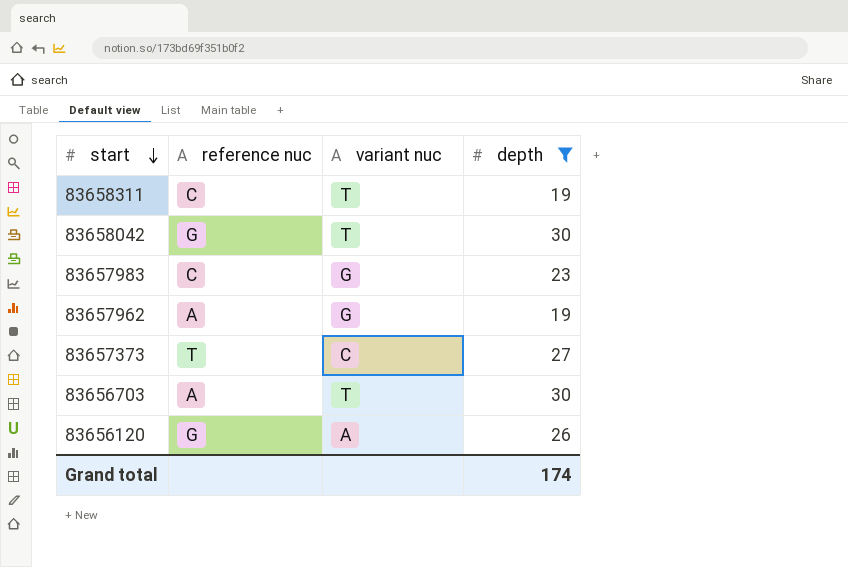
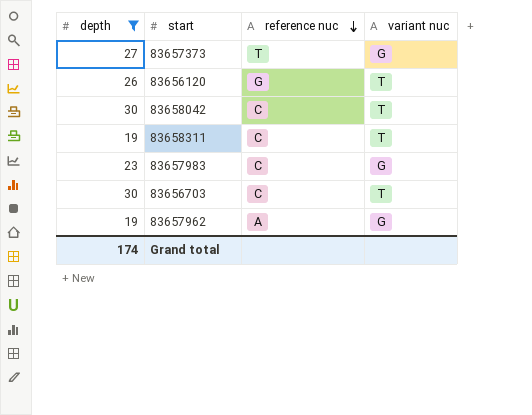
row order: start descending -> reference nuc descending
column depth | position: 4 -> 1
83657373 | variant nuc: C -> G
83656120 | variant nuc: A -> T
83658042 | reference nuc: G -> C
83656703 | reference nuc: A -> C

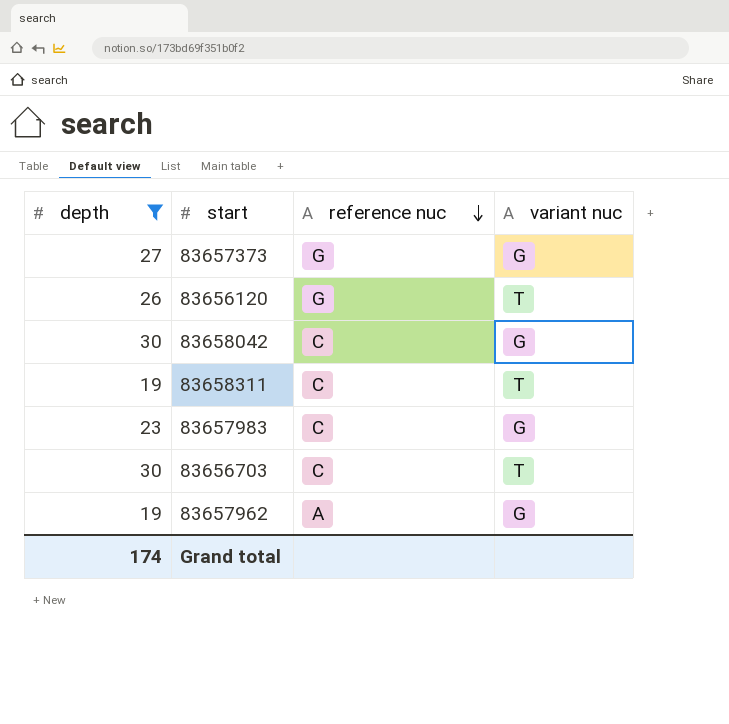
83657373 | reference nuc: T -> G
83658042 | variant nuc: T -> G

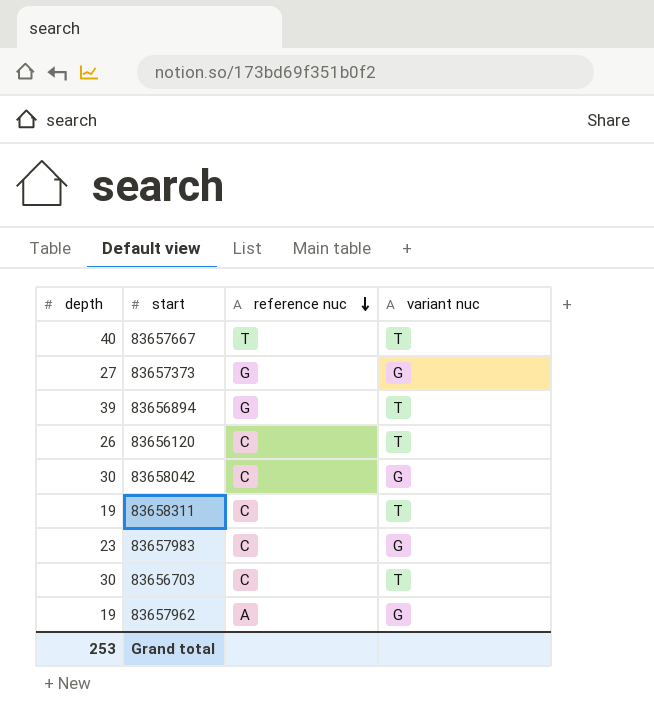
filter: depth <= 30 -> none
83656120 | reference nuc: G -> C
Grand total | depth: 174 -> 253

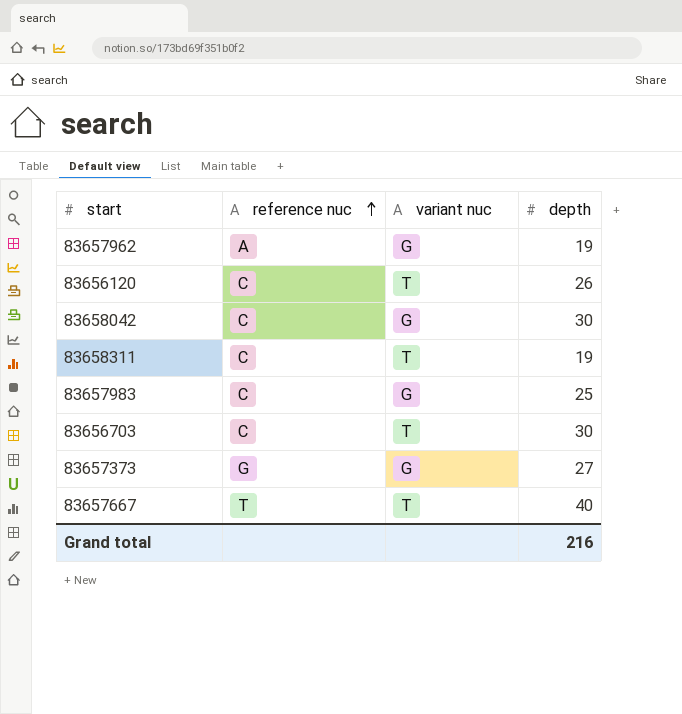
row order: reference nuc descending -> reference nuc ascending
column depth | position: 1 -> 4
row 83656894: 39 | G | T -> none
83657983 | depth: 23 -> 25
Grand total | depth: 253 -> 216

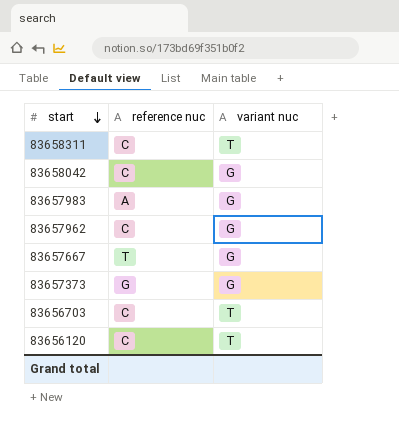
row order: reference nuc ascending -> start descending
column depth | position: 4 -> none
83657983 | reference nuc: C -> A
83657962 | reference nuc: A -> C
83657667 | variant nuc: T -> G

